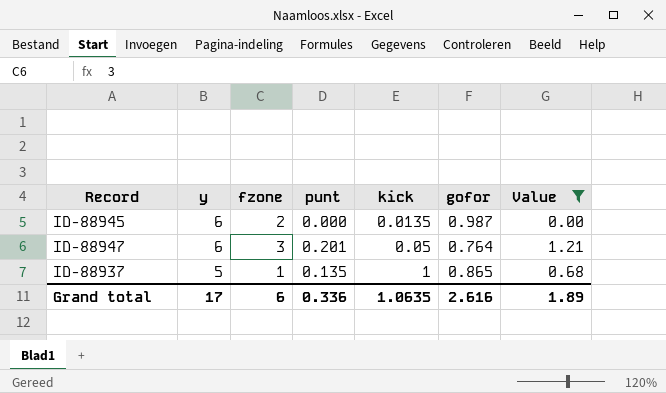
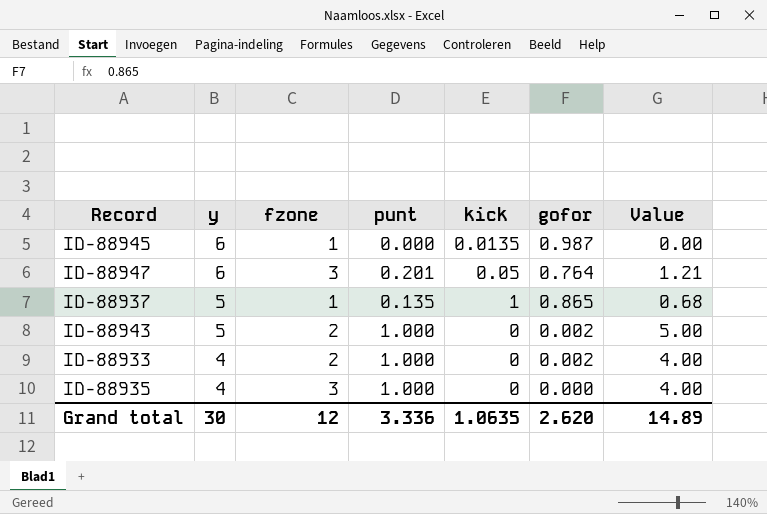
filter: Value <= 1.21 -> none
ID-88945 | fzone: 2 -> 1
Grand total | y: 17 -> 30
Grand total | fzone: 6 -> 12
Grand total | punt: 0.336 -> 3.336
Grand total | gofor: 2.616 -> 2.620
Grand total | Value: 1.89 -> 14.89

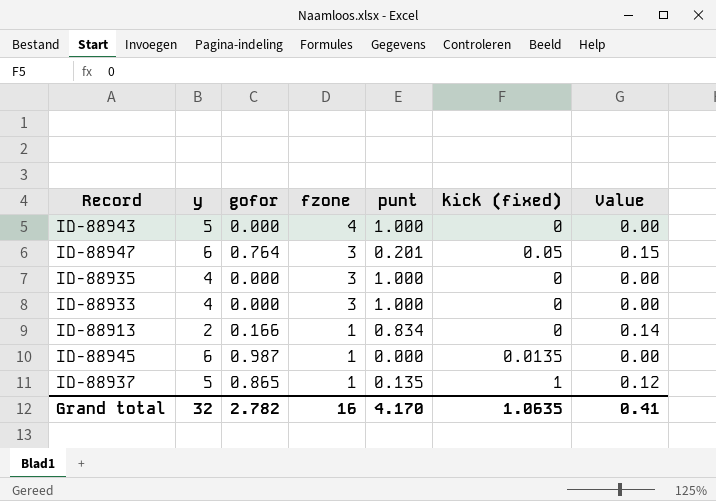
row order: y descending -> fzone descending
column gofor | position: 6 -> 3
column name: kick -> kick (fixed)
column Value | formula: [y] * [punt] -> [gofor] * [punt]
ID-88943 | gofor: 0.002 -> 0.000
ID-88943 | fzone: 2 -> 4
ID-88933 | gofor: 0.002 -> 0.000
ID-88933 | fzone: 2 -> 3
row ID-88913: none -> 2 | 0.166 | 1 | 0.834 | 0 | 0.14
Grand total | y: 30 -> 32
Grand total | gofor: 2.620 -> 2.782
Grand total | fzone: 12 -> 16
Grand total | punt: 3.336 -> 4.170
Grand total | Value: 14.89 -> 0.41

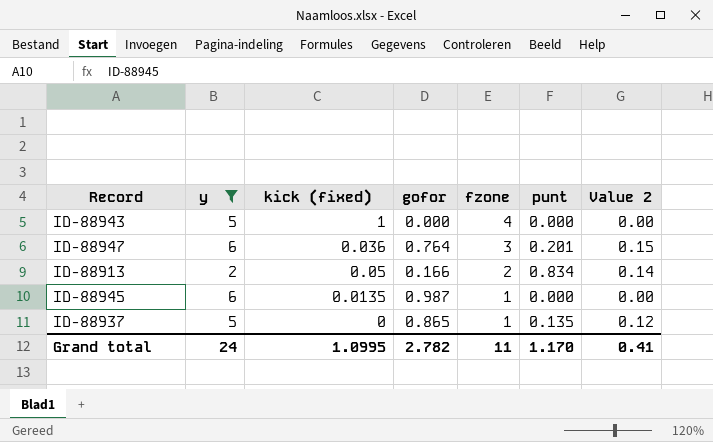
filter: none -> y != 4
column kick (fixed) | position: 6 -> 3
column name: Value -> Value 2
ID-88943 | kick (fixed): 0 -> 1
ID-88943 | punt: 1.000 -> 0.000
ID-88947 | kick (fixed): 0.05 -> 0.036
ID-88913 | kick (fixed): 0 -> 0.05
ID-88913 | fzone: 1 -> 2
ID-88937 | kick (fixed): 1 -> 0
Grand total | y: 32 -> 24
Grand total | kick (fixed): 1.0635 -> 1.0995
Grand total | fzone: 16 -> 11
Grand total | punt: 4.170 -> 1.170

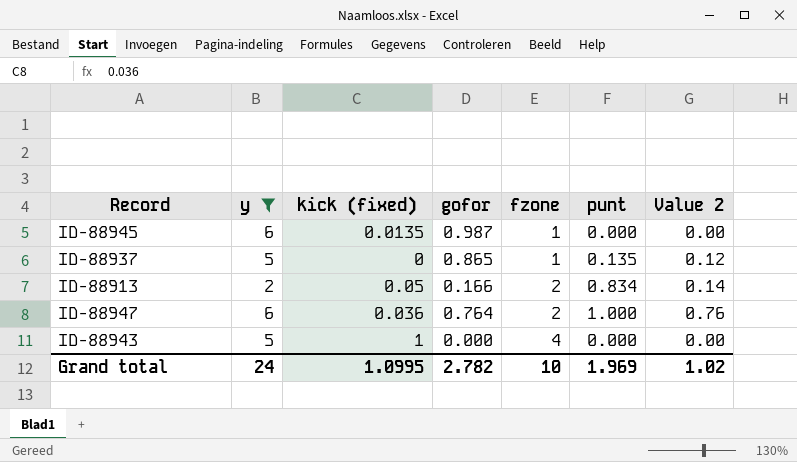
row order: fzone descending -> fzone ascending
ID-88947 | fzone: 3 -> 2
ID-88947 | punt: 0.201 -> 1.000
ID-88947 | Value 2: 0.15 -> 0.76
Grand total | fzone: 11 -> 10
Grand total | punt: 1.170 -> 1.969
Grand total | Value 2: 0.41 -> 1.02

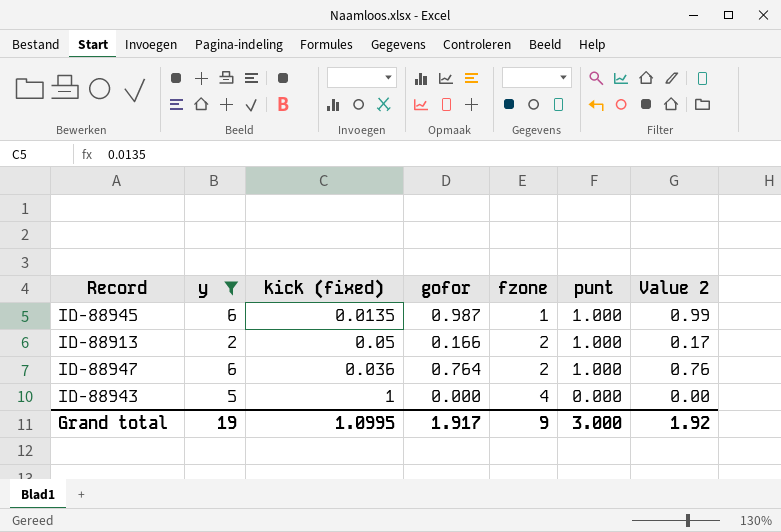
row ID-88937: 5 | 0 | 0.865 | 1 | 0.135 | 0.12 -> none
ID-88945 | punt: 0.000 -> 1.000
ID-88945 | Value 2: 0.00 -> 0.99
ID-88913 | punt: 0.834 -> 1.000
ID-88913 | Value 2: 0.14 -> 0.17
Grand total | y: 24 -> 19
Grand total | gofor: 2.782 -> 1.917
Grand total | fzone: 10 -> 9
Grand total | punt: 1.969 -> 3.000
Grand total | Value 2: 1.02 -> 1.92

